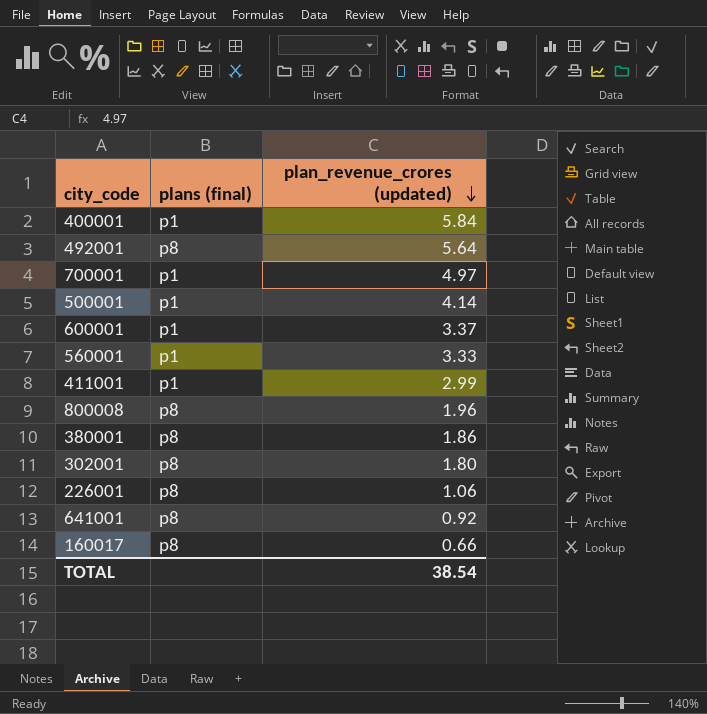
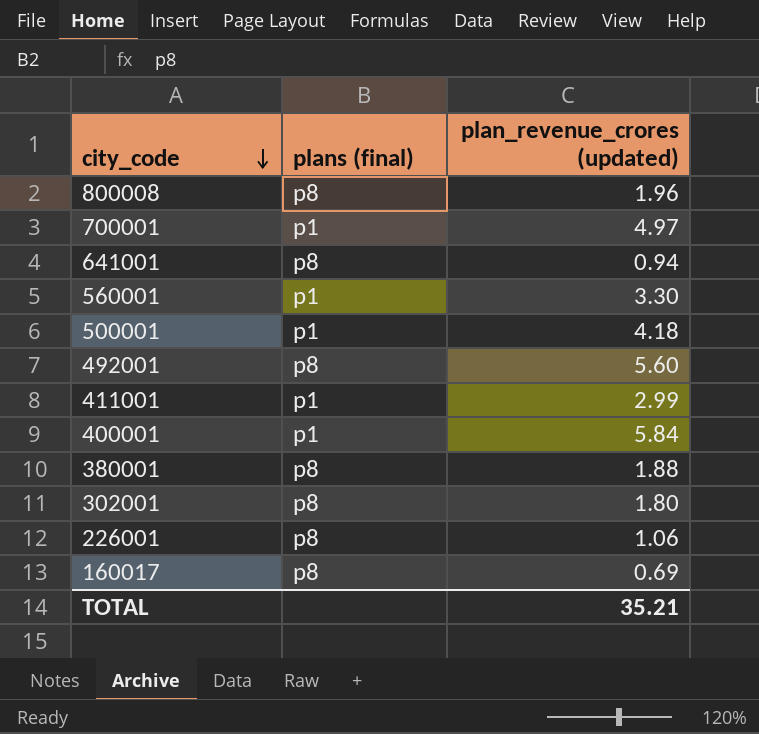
row order: plan_revenue_crores (updated) descending -> city_code descending
row 600001: p1 | 3.37 -> none
641001 | plan_revenue_crores (updated): 0.92 -> 0.94
560001 | plan_revenue_crores (updated): 3.33 -> 3.30
500001 | plan_revenue_crores (updated): 4.14 -> 4.18
492001 | plan_revenue_crores (updated): 5.64 -> 5.60
380001 | plan_revenue_crores (updated): 1.86 -> 1.88
160017 | plan_revenue_crores (updated): 0.66 -> 0.69
TOTAL | plan_revenue_crores (updated): 38.54 -> 35.21

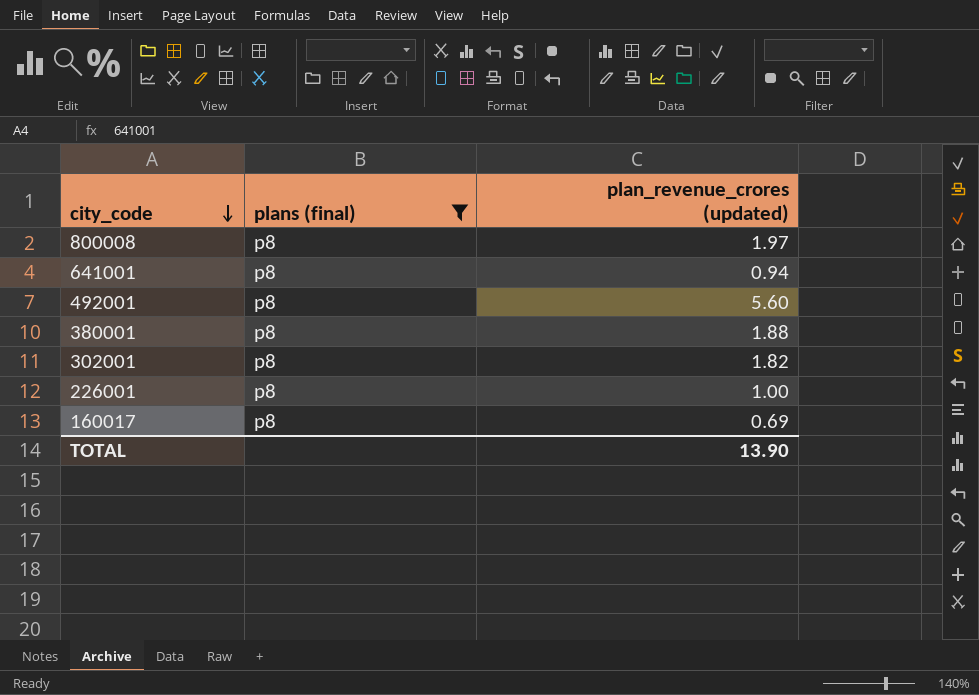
filter: none -> plans (final) = p8
800008 | plan_revenue_crores (updated): 1.96 -> 1.97
302001 | plan_revenue_crores (updated): 1.80 -> 1.82
226001 | plan_revenue_crores (updated): 1.06 -> 1.00
TOTAL | plan_revenue_crores (updated): 35.21 -> 13.90

